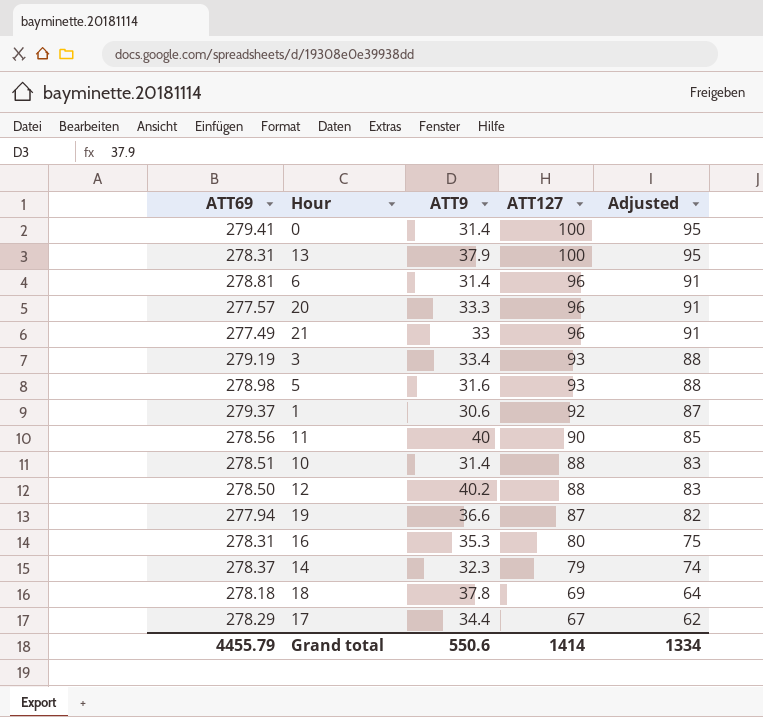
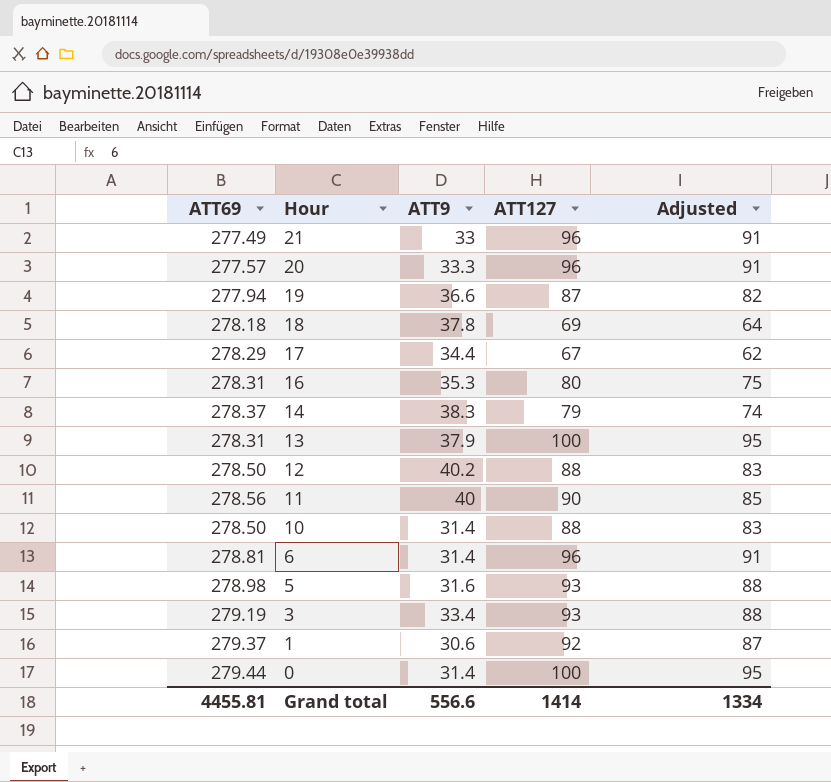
row order: ATT127 descending -> Hour descending
14 | ATT9: 32.3 -> 38.3
10 | ATT69: 278.51 -> 278.50
0 | ATT69: 279.41 -> 279.44
Grand total | ATT69: 4455.79 -> 4455.81
Grand total | ATT9: 550.6 -> 556.6

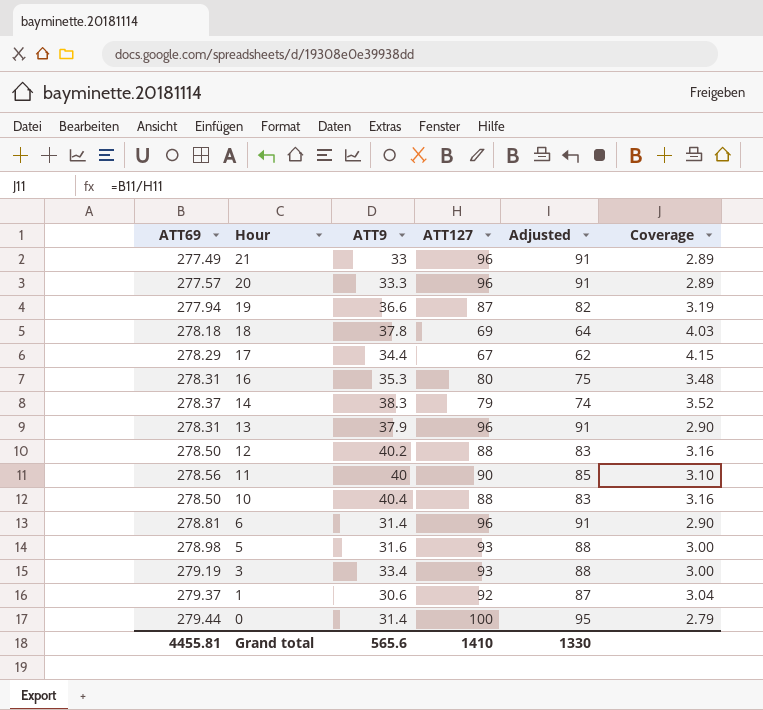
column Coverage | formula: none -> [ATT69] / [ATT127]
13 | ATT127: 100 -> 96
13 | Adjusted: 95 -> 91
10 | ATT9: 31.4 -> 40.4
Grand total | ATT9: 556.6 -> 565.6
Grand total | ATT127: 1414 -> 1410
Grand total | Adjusted: 1334 -> 1330

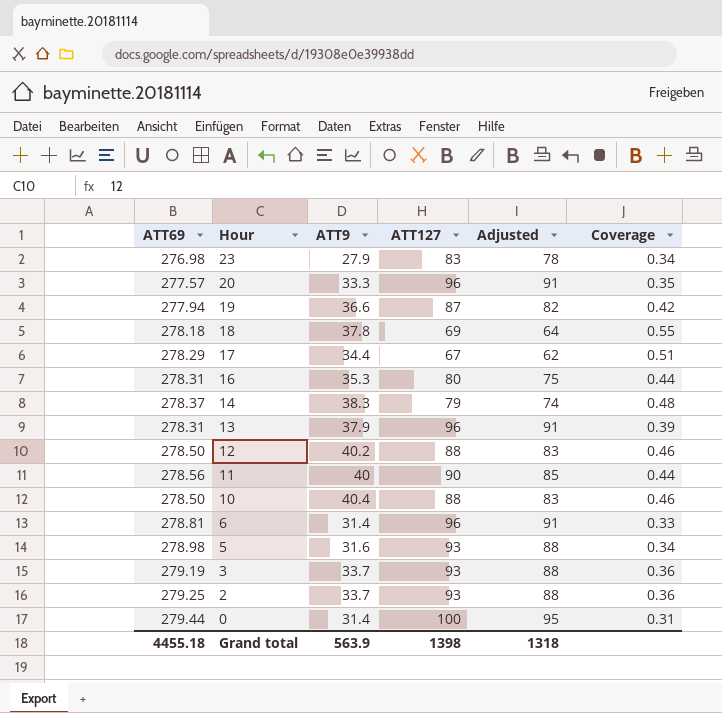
column Coverage | formula: [ATT69] / [ATT127] -> [ATT9] / [ATT127]
row 21: 277.49 | 33 | 96 | 91 | 2.89 -> none
row 1: 279.37 | 30.6 | 92 | 87 | 3.04 -> none
row 23: none -> 276.98 | 27.9 | 83 | 78 | 0.34
3 | ATT9: 33.4 -> 33.7
row 2: none -> 279.25 | 33.7 | 93 | 88 | 0.36
Grand total | ATT69: 4455.81 -> 4455.18
Grand total | ATT9: 565.6 -> 563.9
Grand total | ATT127: 1410 -> 1398
Grand total | Adjusted: 1330 -> 1318

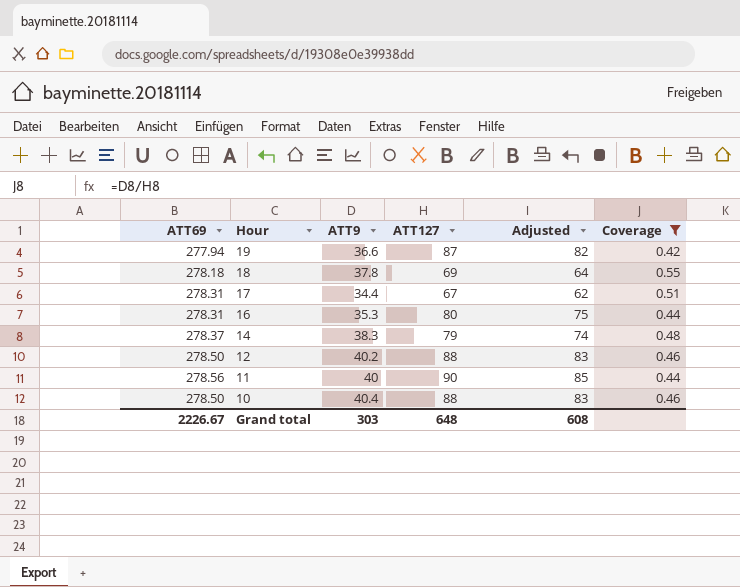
filter: none -> Coverage >= 0.42
17 | ATT69: 278.29 -> 278.31
Grand total | ATT69: 4455.18 -> 2226.67
Grand total | ATT9: 563.9 -> 303
Grand total | ATT127: 1398 -> 648
Grand total | Adjusted: 1318 -> 608

